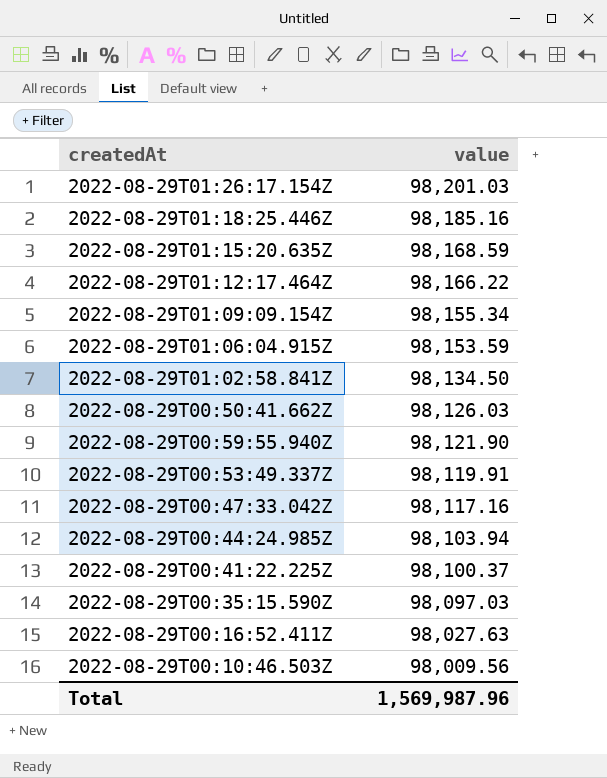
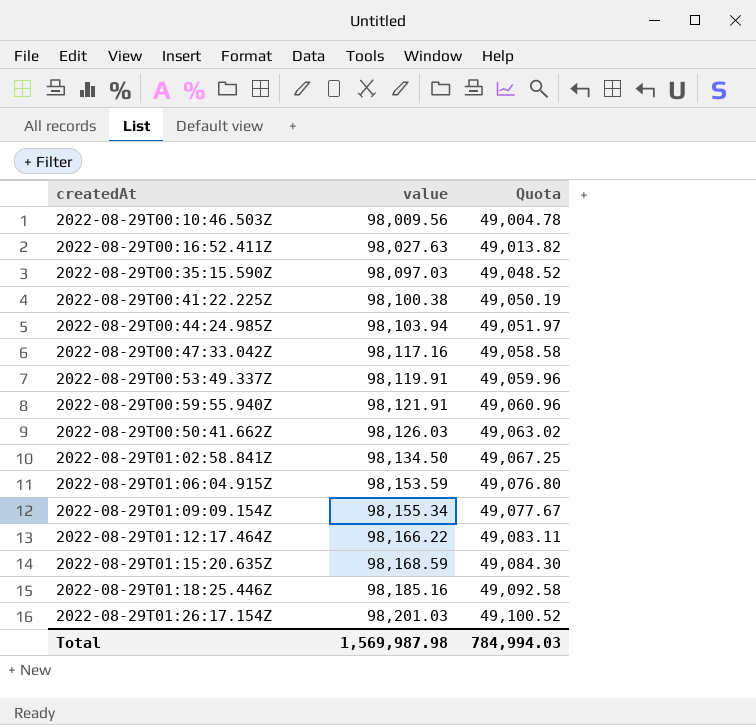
row order: value descending -> value ascending
column Quota | formula: none -> [value] * 0.5
2022-08-29T00:41:22.225Z | value: 98,100.37 -> 98,100.38
2022-08-29T00:59:55.940Z | value: 98,121.90 -> 98,121.91
Total | value: 1,569,987.96 -> 1,569,987.98

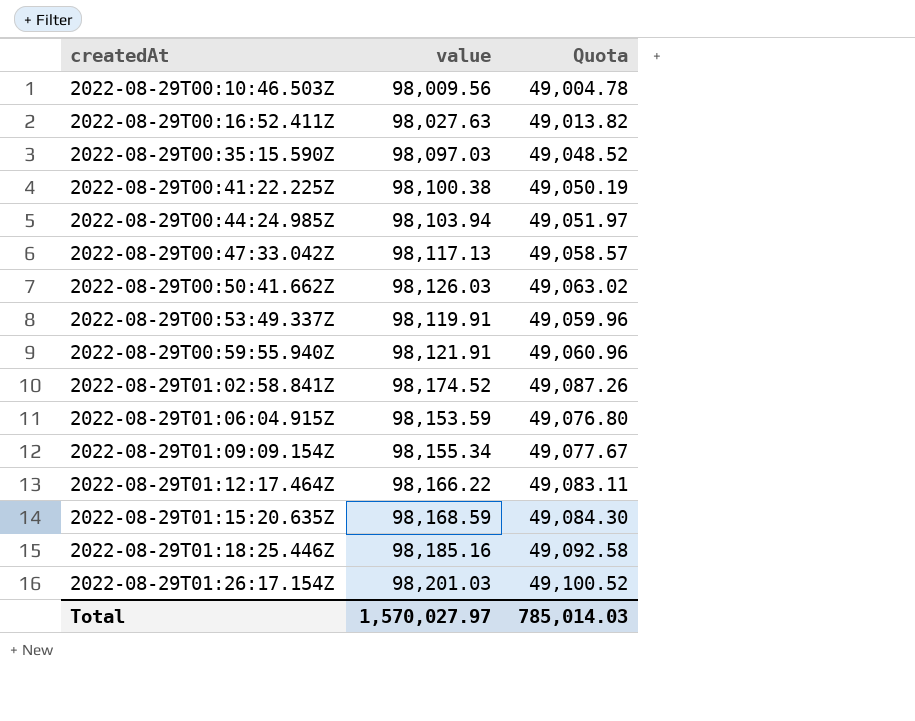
row order: value ascending -> createdAt ascending
2022-08-29T00:47:33.042Z | value: 98,117.16 -> 98,117.13
2022-08-29T00:47:33.042Z | Quota: 49,058.58 -> 49,058.57
2022-08-29T01:02:58.841Z | value: 98,134.50 -> 98,174.52
2022-08-29T01:02:58.841Z | Quota: 49,067.25 -> 49,087.26
Total | value: 1,569,987.98 -> 1,570,027.97
Total | Quota: 784,994.03 -> 785,014.03

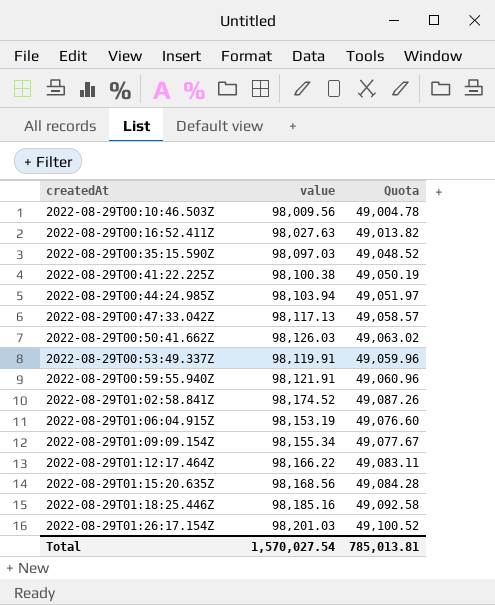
2022-08-29T01:06:04.915Z | value: 98,153.59 -> 98,153.19
2022-08-29T01:06:04.915Z | Quota: 49,076.80 -> 49,076.60
2022-08-29T01:15:20.635Z | value: 98,168.59 -> 98,168.56
2022-08-29T01:15:20.635Z | Quota: 49,084.30 -> 49,084.28
Total | value: 1,570,027.97 -> 1,570,027.54
Total | Quota: 785,014.03 -> 785,013.81

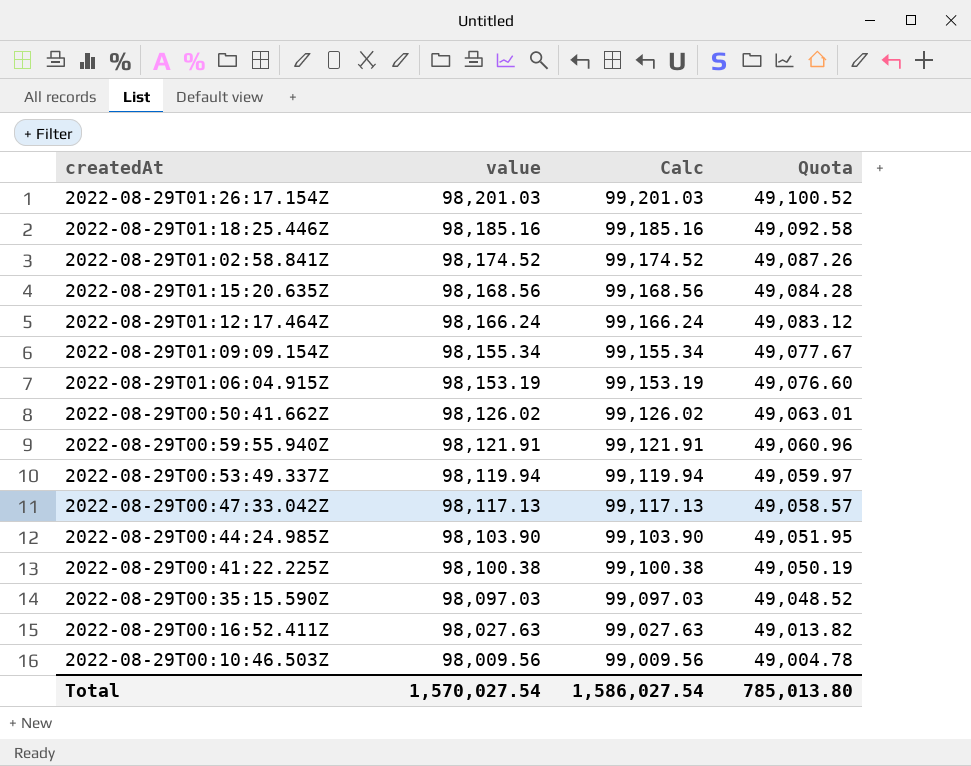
row order: createdAt ascending -> value descending
column Calc | formula: none -> [value] + 1000
2022-08-29T01:12:17.464Z | value: 98,166.22 -> 98,166.24
2022-08-29T01:12:17.464Z | Quota: 49,083.11 -> 49,083.12
2022-08-29T00:50:41.662Z | value: 98,126.03 -> 98,126.02
2022-08-29T00:50:41.662Z | Quota: 49,063.02 -> 49,063.01
2022-08-29T00:53:49.337Z | value: 98,119.91 -> 98,119.94
2022-08-29T00:53:49.337Z | Quota: 49,059.96 -> 49,059.97
2022-08-29T00:44:24.985Z | value: 98,103.94 -> 98,103.90
2022-08-29T00:44:24.985Z | Quota: 49,051.97 -> 49,051.95
Total | Quota: 785,013.81 -> 785,013.80

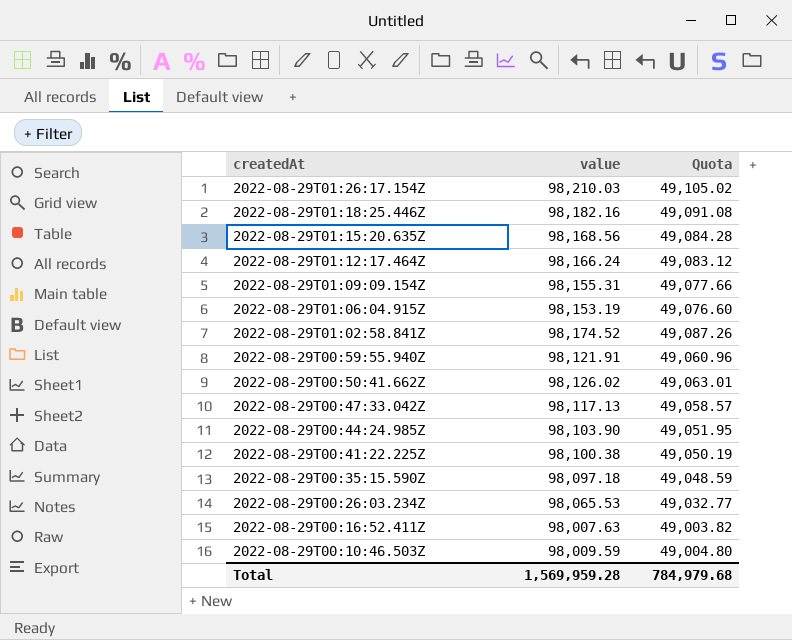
row order: value descending -> createdAt descending
column Calc | formula: [value] + 1000 -> none
row 2022-08-29T00:53:49.337Z: 98,119.94 | 99,119.94 | 49,059.97 -> none
2022-08-29T01:26:17.154Z | value: 98,201.03 -> 98,210.03
2022-08-29T01:26:17.154Z | Quota: 49,100.52 -> 49,105.02
2022-08-29T01:18:25.446Z | value: 98,185.16 -> 98,182.16
2022-08-29T01:18:25.446Z | Quota: 49,092.58 -> 49,091.08
2022-08-29T01:09:09.154Z | value: 98,155.34 -> 98,155.31
2022-08-29T01:09:09.154Z | Quota: 49,077.67 -> 49,077.66
2022-08-29T00:35:15.590Z | value: 98,097.03 -> 98,097.18
2022-08-29T00:35:15.590Z | Quota: 49,048.52 -> 49,048.59
row 2022-08-29T00:26:03.234Z: none -> 98,065.53 | 49,032.77
2022-08-29T00:16:52.411Z | value: 98,027.63 -> 98,007.63
2022-08-29T00:16:52.411Z | Quota: 49,013.82 -> 49,003.82
2022-08-29T00:10:46.503Z | value: 98,009.56 -> 98,009.59
2022-08-29T00:10:46.503Z | Quota: 49,004.78 -> 49,004.80
Total | value: 1,570,027.54 -> 1,569,959.28
Total | Quota: 785,013.80 -> 784,979.68

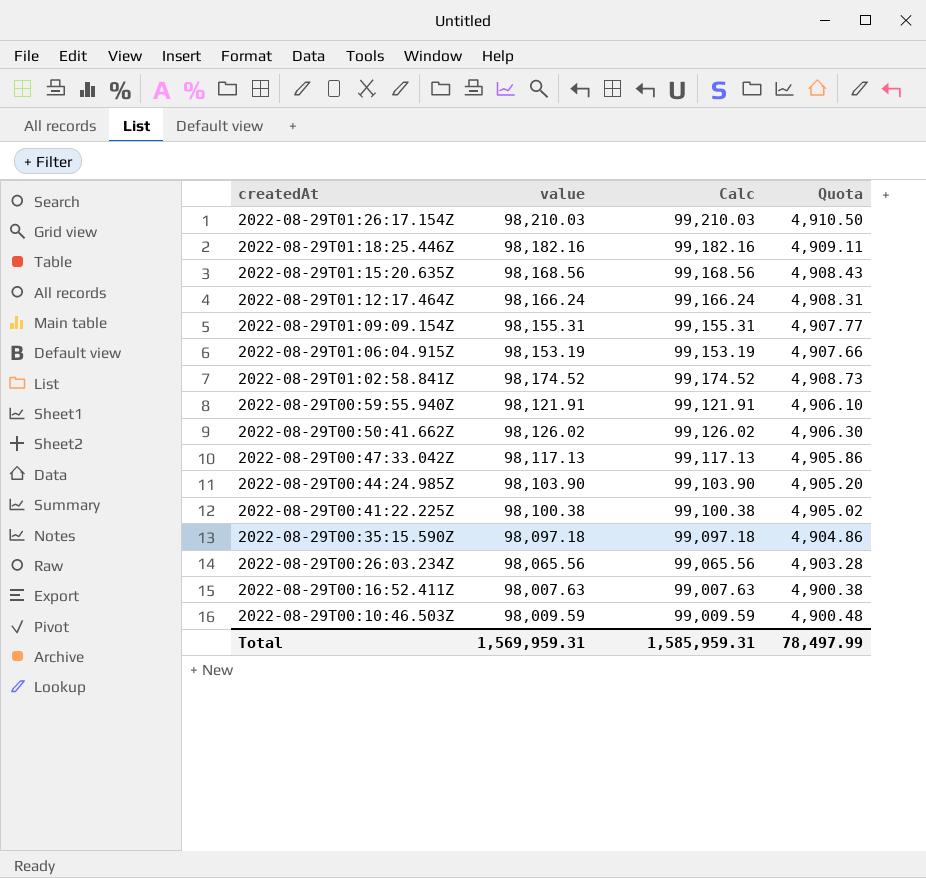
column Calc | formula: none -> [value] + 1000
column Quota | formula: [value] * 0.5 -> [value] * 0.05
2022-08-29T00:26:03.234Z | value: 98,065.53 -> 98,065.56
Total | value: 1,569,959.28 -> 1,569,959.31
Total | Quota: 784,979.68 -> 78,497.99

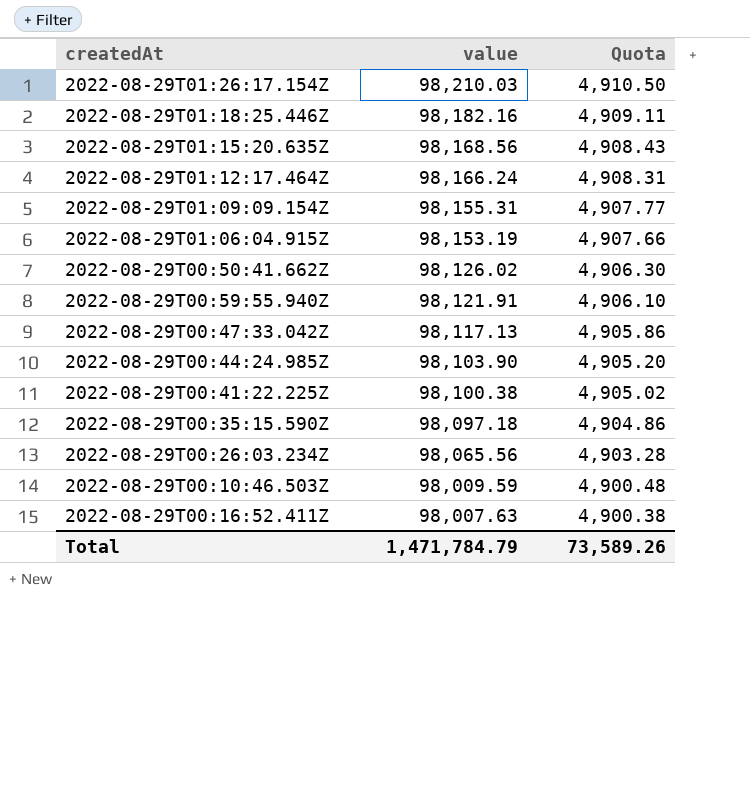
row order: createdAt descending -> value descending
column Calc | formula: [value] + 1000 -> none
row 2022-08-29T01:02:58.841Z: 98,174.52 | 99,174.52 | 4,908.73 -> none
Total | value: 1,569,959.31 -> 1,471,784.79
Total | Quota: 78,497.99 -> 73,589.26

